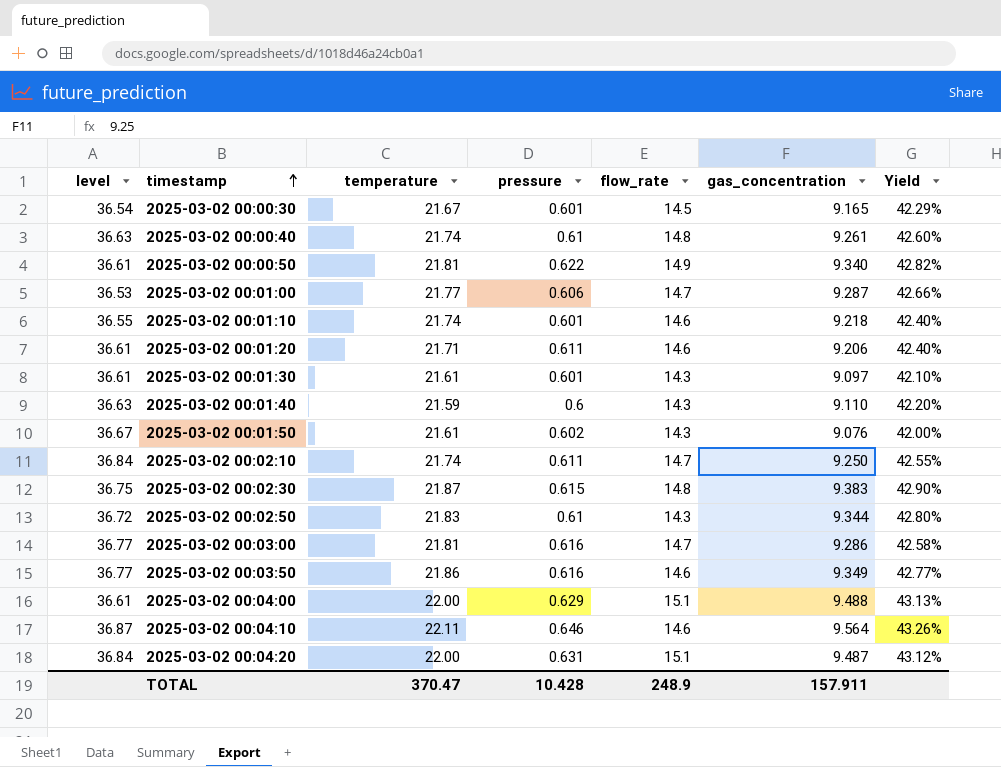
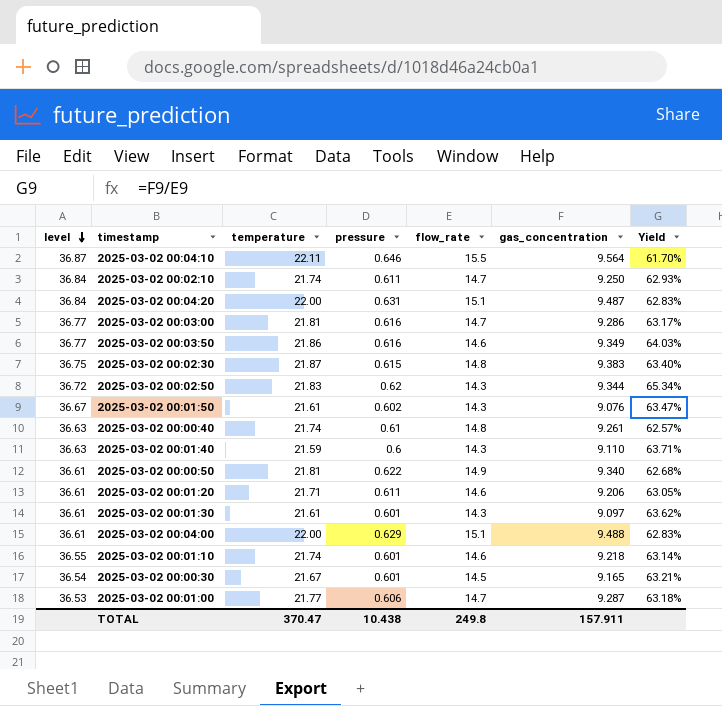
row order: timestamp ascending -> level descending
column Yield | formula: [gas_concentration] / [temperature] -> [gas_concentration] / [flow_rate]
2025-03-02 00:04:10 | flow_rate: 14.6 -> 15.5
2025-03-02 00:02:50 | pressure: 0.61 -> 0.62
TOTAL | pressure: 10.428 -> 10.438
TOTAL | flow_rate: 248.9 -> 249.8

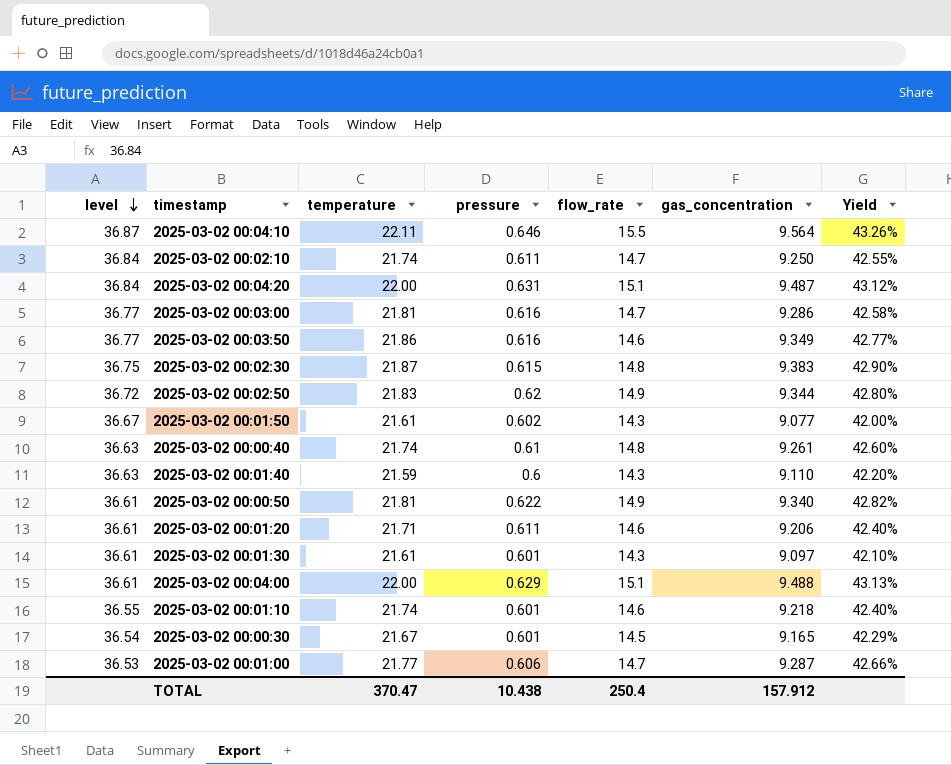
column Yield | formula: [gas_concentration] / [flow_rate] -> [gas_concentration] / [temperature]
2025-03-02 00:02:50 | flow_rate: 14.3 -> 14.9
2025-03-02 00:01:50 | gas_concentration: 9.076 -> 9.077
TOTAL | flow_rate: 249.8 -> 250.4
TOTAL | gas_concentration: 157.911 -> 157.912

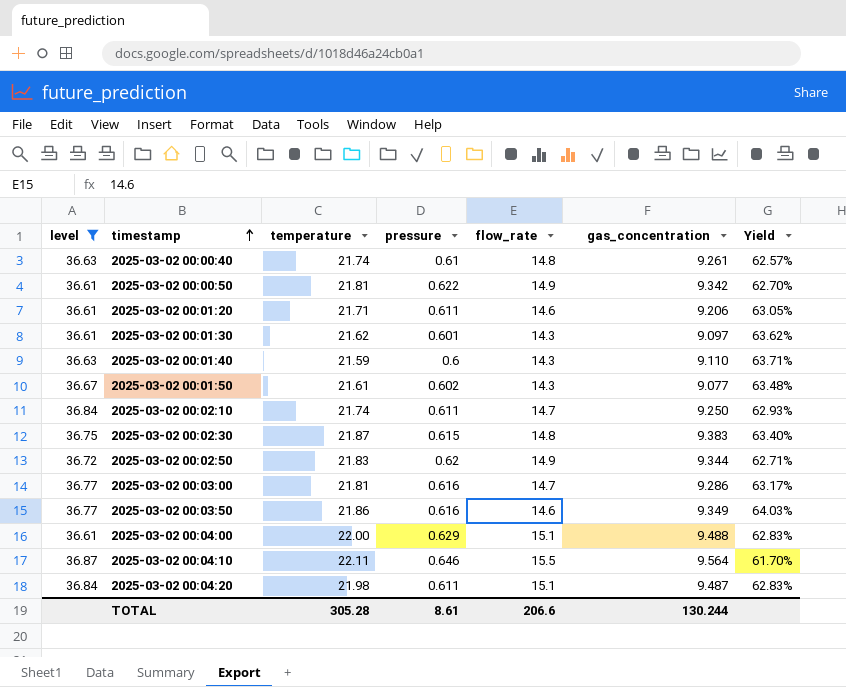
filter: none -> level >= 36.61
row order: level descending -> timestamp ascending
column Yield | formula: [gas_concentration] / [temperature] -> [gas_concentration] / [flow_rate]
2025-03-02 00:00:50 | gas_concentration: 9.340 -> 9.342
2025-03-02 00:01:30 | temperature: 21.61 -> 21.62
2025-03-02 00:04:20 | temperature: 22.00 -> 21.98
2025-03-02 00:04:20 | pressure: 0.631 -> 0.611
TOTAL | temperature: 370.47 -> 305.28
TOTAL | pressure: 10.438 -> 8.61
TOTAL | flow_rate: 250.4 -> 206.6
TOTAL | gas_concentration: 157.912 -> 130.244

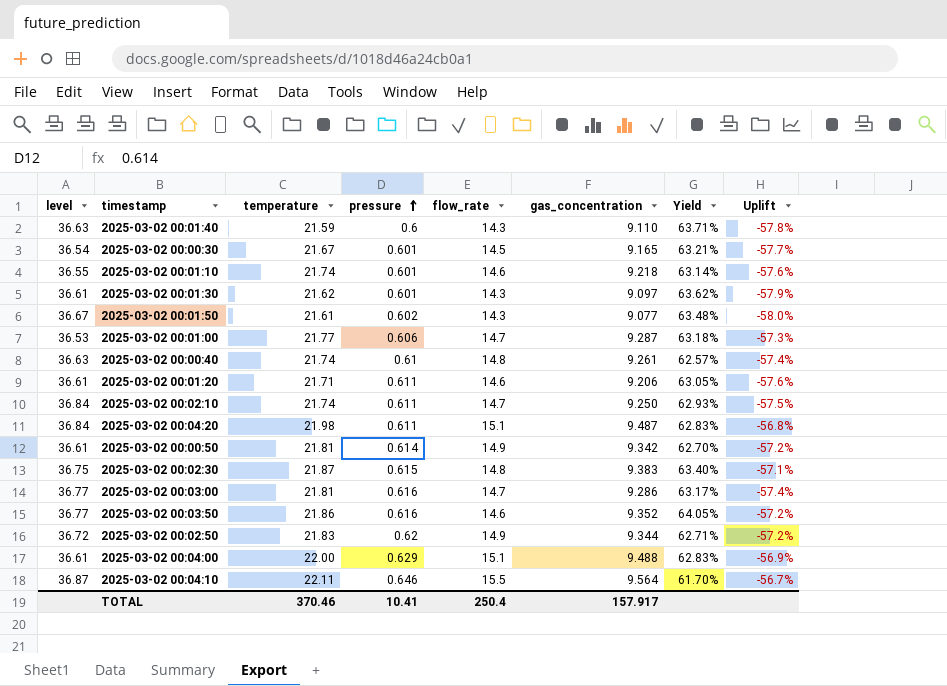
filter: level >= 36.61 -> none
row order: timestamp ascending -> pressure ascending
column Uplift | formula: none -> ([gas_concentration] - [temperature]) / [temperature]
2025-03-02 00:00:50 | pressure: 0.622 -> 0.614
2025-03-02 00:03:50 | gas_concentration: 9.349 -> 9.352
2025-03-02 00:03:50 | Yield: 64.03% -> 64.05%
TOTAL | temperature: 305.28 -> 370.46
TOTAL | pressure: 8.61 -> 10.41
TOTAL | flow_rate: 206.6 -> 250.4
TOTAL | gas_concentration: 130.244 -> 157.917

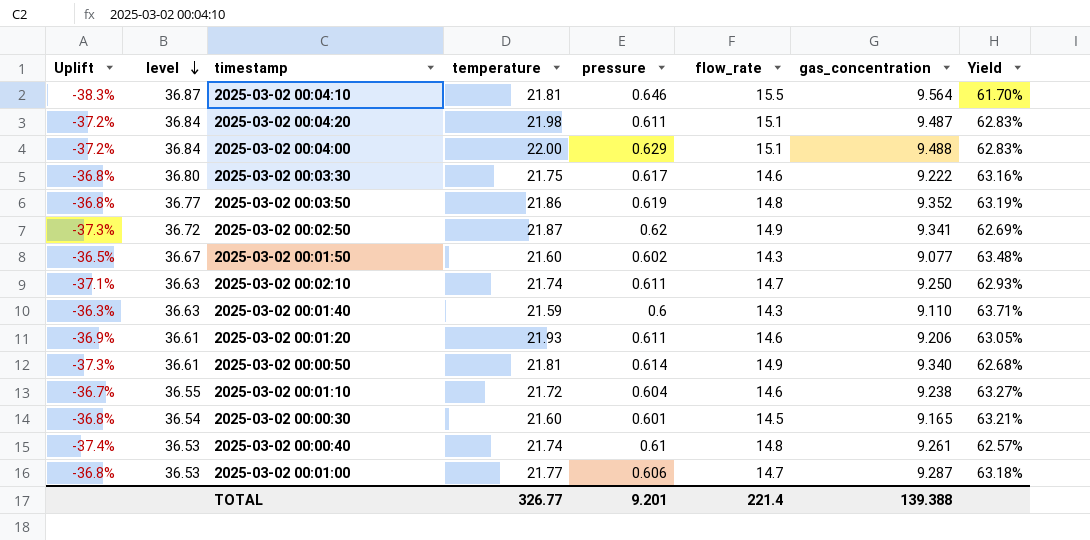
row order: pressure ascending -> level descending
column Uplift | formula: ([gas_concentration] - [temperature]) / [temperature] -> ([gas_concentration] - [flow_rate]) / [flow_rate]
column Uplift | position: 8 -> 1
row 2025-03-02 00:01:30: 36.61 | 21.62 | 0.601 | 14.3 | 9.097 | 63.62% | -57.9% -> none
row 2025-03-02 00:02:30: 36.75 | 21.87 | 0.615 | 14.8 | 9.383 | 63.40% | -57.1% -> none
row 2025-03-02 00:03:00: 36.77 | 21.81 | 0.616 | 14.7 | 9.286 | 63.17% | -57.4% -> none
2025-03-02 00:04:10 | temperature: 22.11 -> 21.81
2025-03-02 00:04:00 | level: 36.61 -> 36.84
row 2025-03-02 00:03:30: none -> -36.8% | 36.80 | 21.75 | 0.617 | 14.6 | 9.222 | 63.16%
2025-03-02 00:03:50 | pressure: 0.616 -> 0.619
2025-03-02 00:03:50 | flow_rate: 14.6 -> 14.8
2025-03-02 00:03:50 | Yield: 64.05% -> 63.19%
2025-03-02 00:02:50 | temperature: 21.83 -> 21.87
2025-03-02 00:02:50 | gas_concentration: 9.344 -> 9.341
2025-03-02 00:02:50 | Yield: 62.71% -> 62.69%
2025-03-02 00:01:50 | temperature: 21.61 -> 21.60
2025-03-02 00:02:10 | level: 36.84 -> 36.63
2025-03-02 00:01:20 | temperature: 21.71 -> 21.93
2025-03-02 00:00:50 | gas_concentration: 9.342 -> 9.340
2025-03-02 00:00:50 | Yield: 62.70% -> 62.68%
2025-03-02 00:01:10 | temperature: 21.74 -> 21.72
2025-03-02 00:01:10 | pressure: 0.601 -> 0.604
2025-03-02 00:01:10 | gas_concentration: 9.218 -> 9.238
2025-03-02 00:01:10 | Yield: 63.14% -> 63.27%
2025-03-02 00:00:30 | temperature: 21.67 -> 21.60
2025-03-02 00:00:40 | level: 36.63 -> 36.53
TOTAL | temperature: 370.46 -> 326.77
TOTAL | pressure: 10.41 -> 9.201
TOTAL | flow_rate: 250.4 -> 221.4
TOTAL | gas_concentration: 157.917 -> 139.388

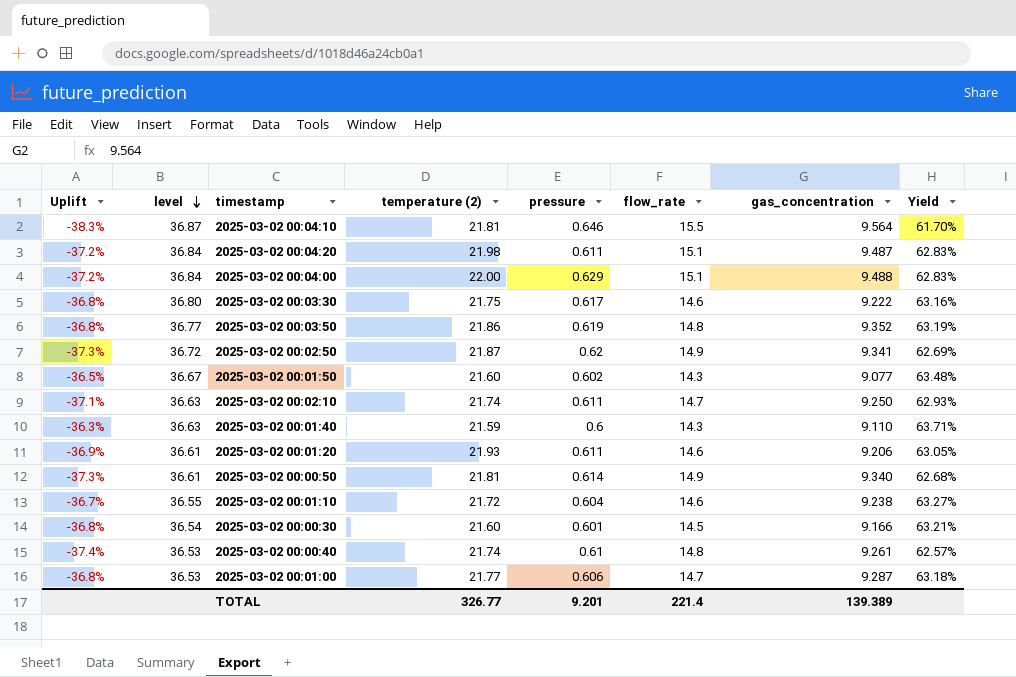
column name: temperature -> temperature (2)
2025-03-02 00:00:30 | gas_concentration: 9.165 -> 9.166
TOTAL | gas_concentration: 139.388 -> 139.389

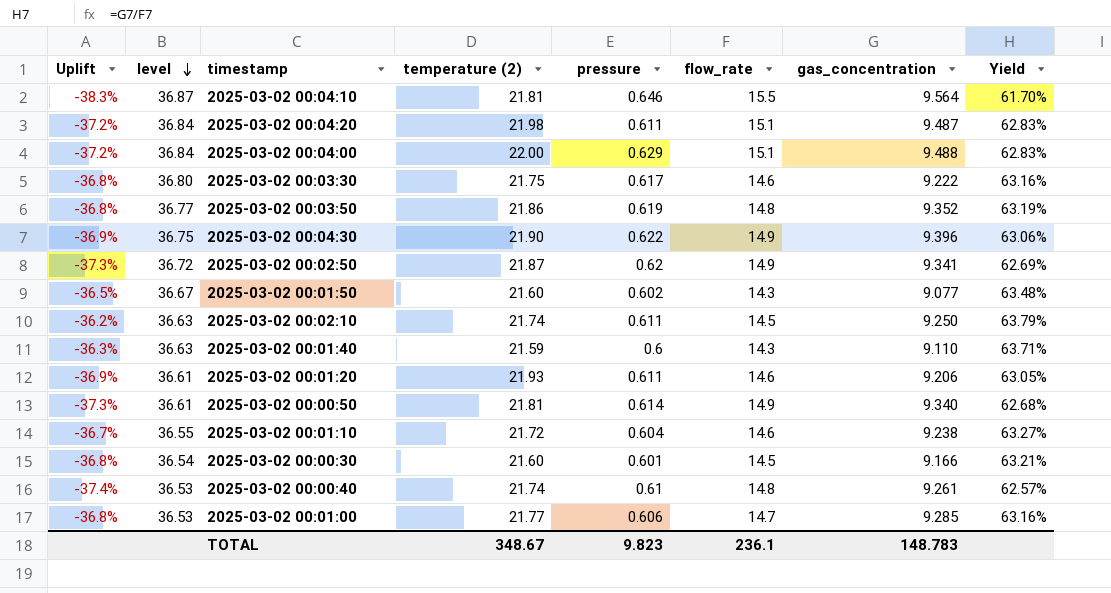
row 2025-03-02 00:04:30: none -> -36.9% | 36.75 | 21.90 | 0.622 | 14.9 | 9.396 | 63.06%
2025-03-02 00:02:10 | Uplift: -37.1% -> -36.2%
2025-03-02 00:02:10 | flow_rate: 14.7 -> 14.5
2025-03-02 00:02:10 | Yield: 62.93% -> 63.79%
2025-03-02 00:01:00 | gas_concentration: 9.287 -> 9.285
2025-03-02 00:01:00 | Yield: 63.18% -> 63.16%
TOTAL | temperature (2): 326.77 -> 348.67
TOTAL | pressure: 9.201 -> 9.823
TOTAL | flow_rate: 221.4 -> 236.1
TOTAL | gas_concentration: 139.389 -> 148.783

